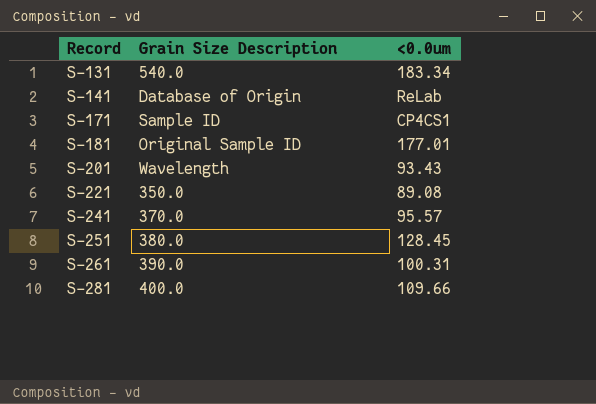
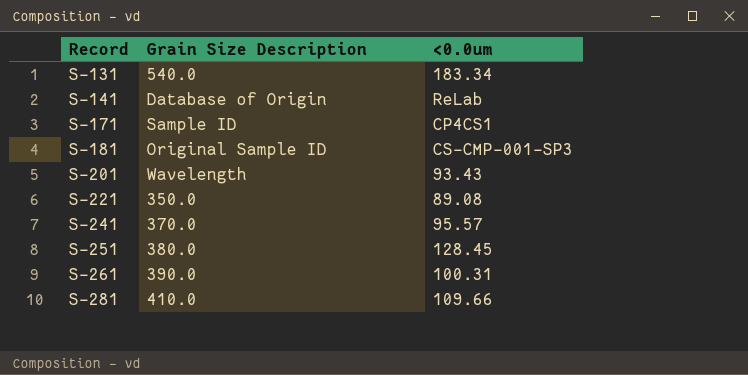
S-181 | <0.0um: 177.01 -> CS-CMP-001-SP3
S-281 | Grain Size Description: 400.0 -> 410.0

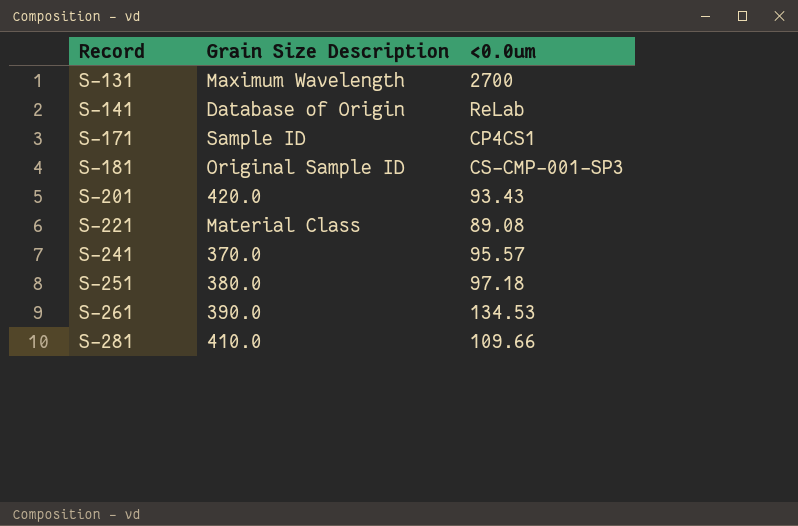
S-131 | Grain Size Description: 540.0 -> Maximum Wavelength
S-131 | <0.0um: 183.34 -> 2700
S-201 | Grain Size Description: Wavelength -> 420.0
S-221 | Grain Size Description: 350.0 -> Material Class
S-251 | <0.0um: 128.45 -> 97.18
S-261 | <0.0um: 100.31 -> 134.53

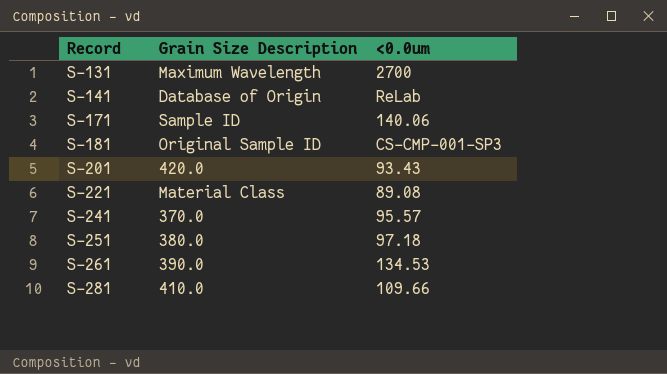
S-171 | <0.0um: CP4CS1 -> 140.06

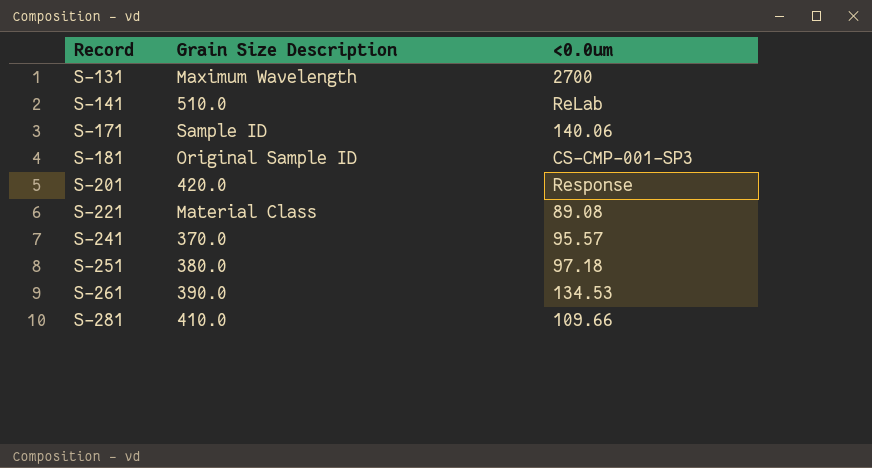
S-141 | Grain Size Description: Database of Origin -> 510.0
S-201 | <0.0um: 93.43 -> Response

